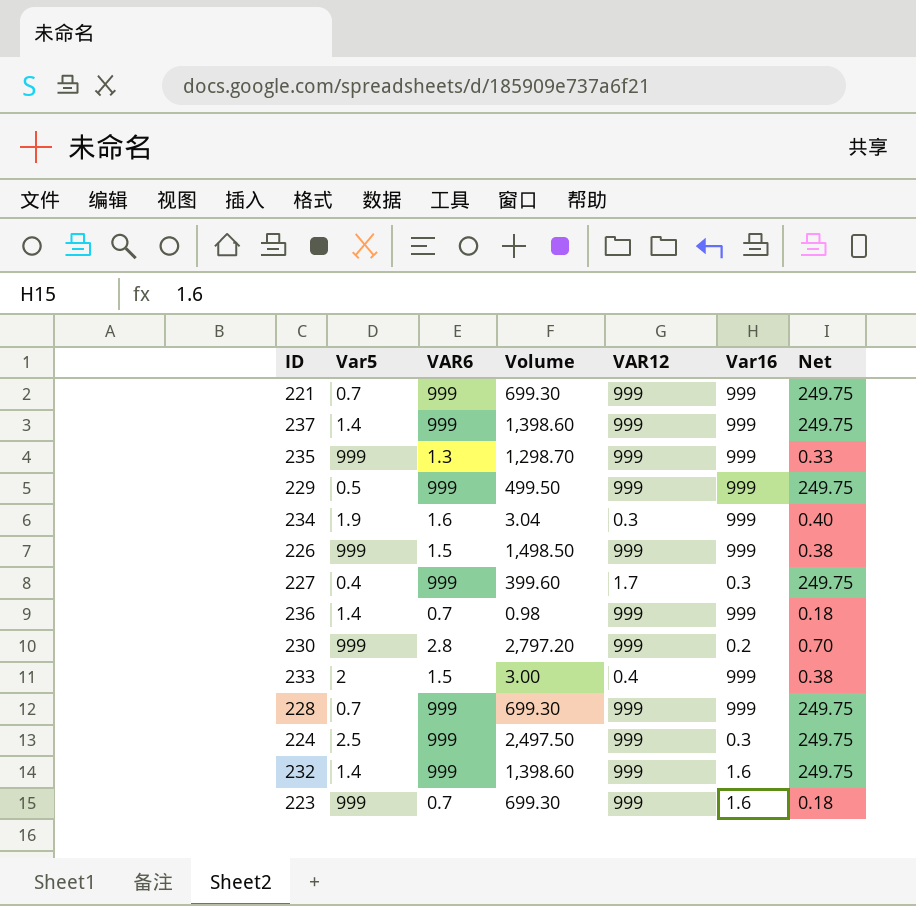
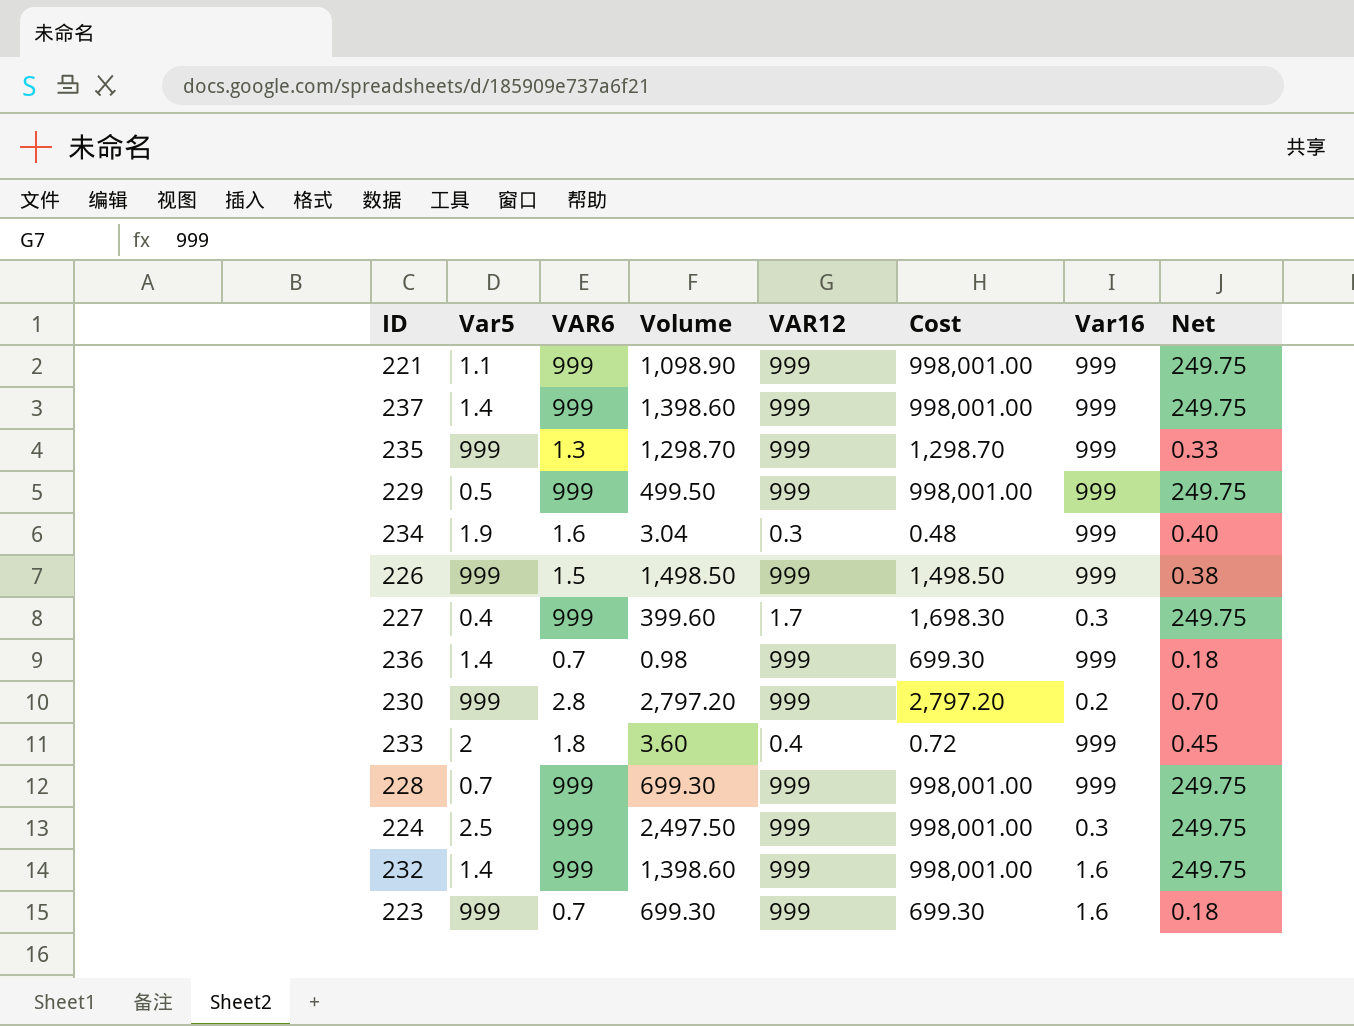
column Cost | formula: none -> [VAR6] * [VAR12]
221 | Var5: 0.7 -> 1.1
221 | Volume: 699.30 -> 1,098.90
233 | VAR6: 1.5 -> 1.8
233 | Volume: 3.00 -> 3.60
233 | Net: 0.38 -> 0.45

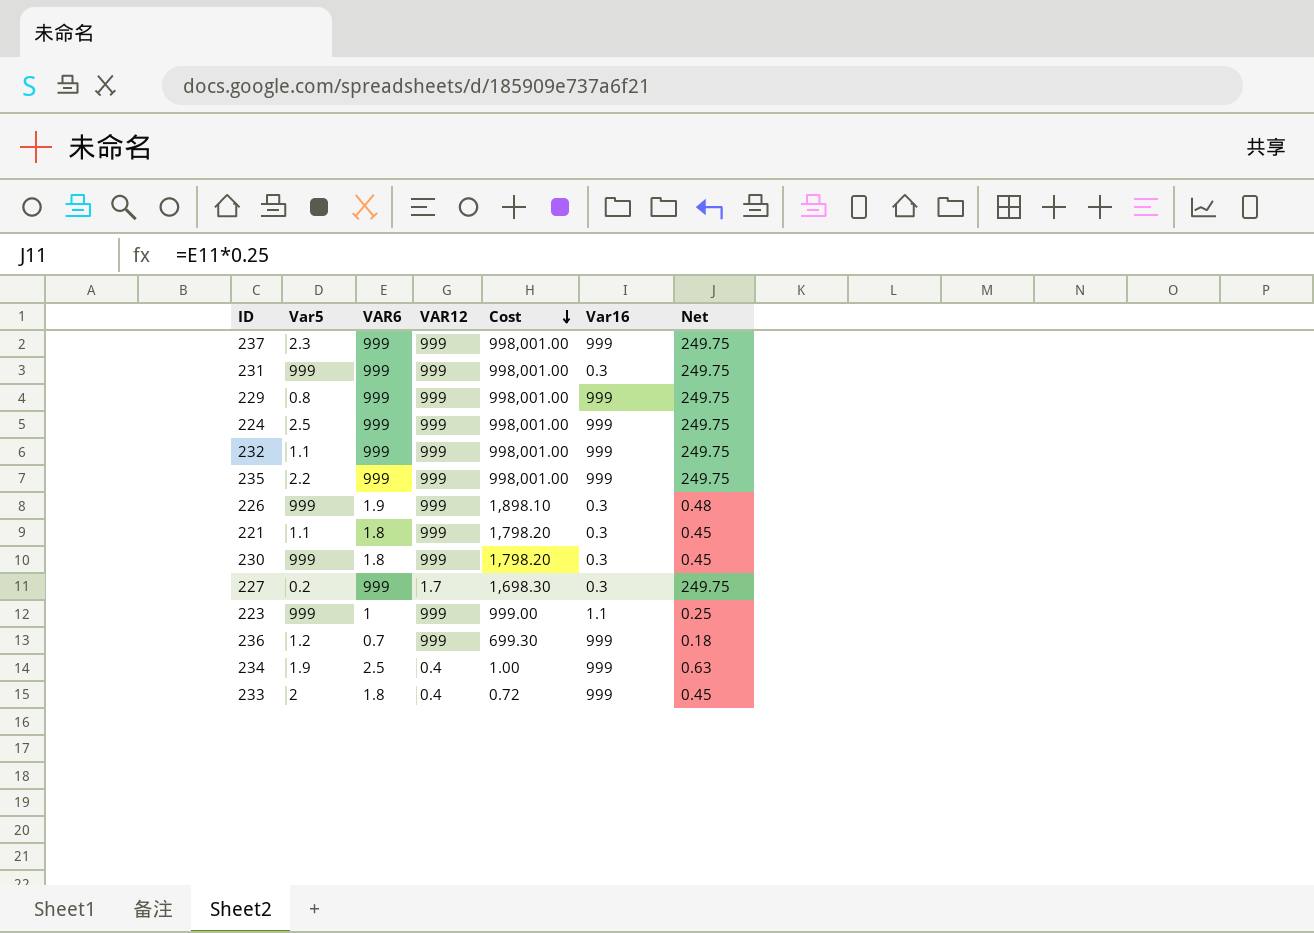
row order: none -> Cost descending
column Volume | formula: [Var5] * [VAR6] -> none
row 228: 0.7 | 999 | 699.30 | 999 | 998,001.00 | 999 | 249.75 -> none
237 | Var5: 1.4 -> 2.3
row 231: none -> 999 | 999 | 999 | 998,001.00 | 0.3 | 249.75
229 | Var5: 0.5 -> 0.8
224 | Var16: 0.3 -> 999
232 | Var5: 1.4 -> 1.1
232 | Var16: 1.6 -> 999
235 | Var5: 999 -> 2.2
235 | VAR6: 1.3 -> 999
235 | Cost: 1,298.70 -> 998,001.00
235 | Net: 0.33 -> 249.75
226 | VAR6: 1.5 -> 1.9
226 | Cost: 1,498.50 -> 1,898.10
226 | Var16: 999 -> 0.3
226 | Net: 0.38 -> 0.48
221 | VAR6: 999 -> 1.8
221 | Cost: 998,001.00 -> 1,798.20
221 | Var16: 999 -> 0.3
221 | Net: 249.75 -> 0.45
230 | VAR6: 2.8 -> 1.8
230 | Cost: 2,797.20 -> 1,798.20
230 | Var16: 0.2 -> 0.3
230 | Net: 0.70 -> 0.45
227 | Var5: 0.4 -> 0.2
223 | VAR6: 0.7 -> 1
223 | Cost: 699.30 -> 999.00
223 | Var16: 1.6 -> 1.1
223 | Net: 0.18 -> 0.25
236 | Var5: 1.4 -> 1.2
234 | VAR6: 1.6 -> 2.5
234 | VAR12: 0.3 -> 0.4
234 | Cost: 0.48 -> 1.00
234 | Net: 0.40 -> 0.63

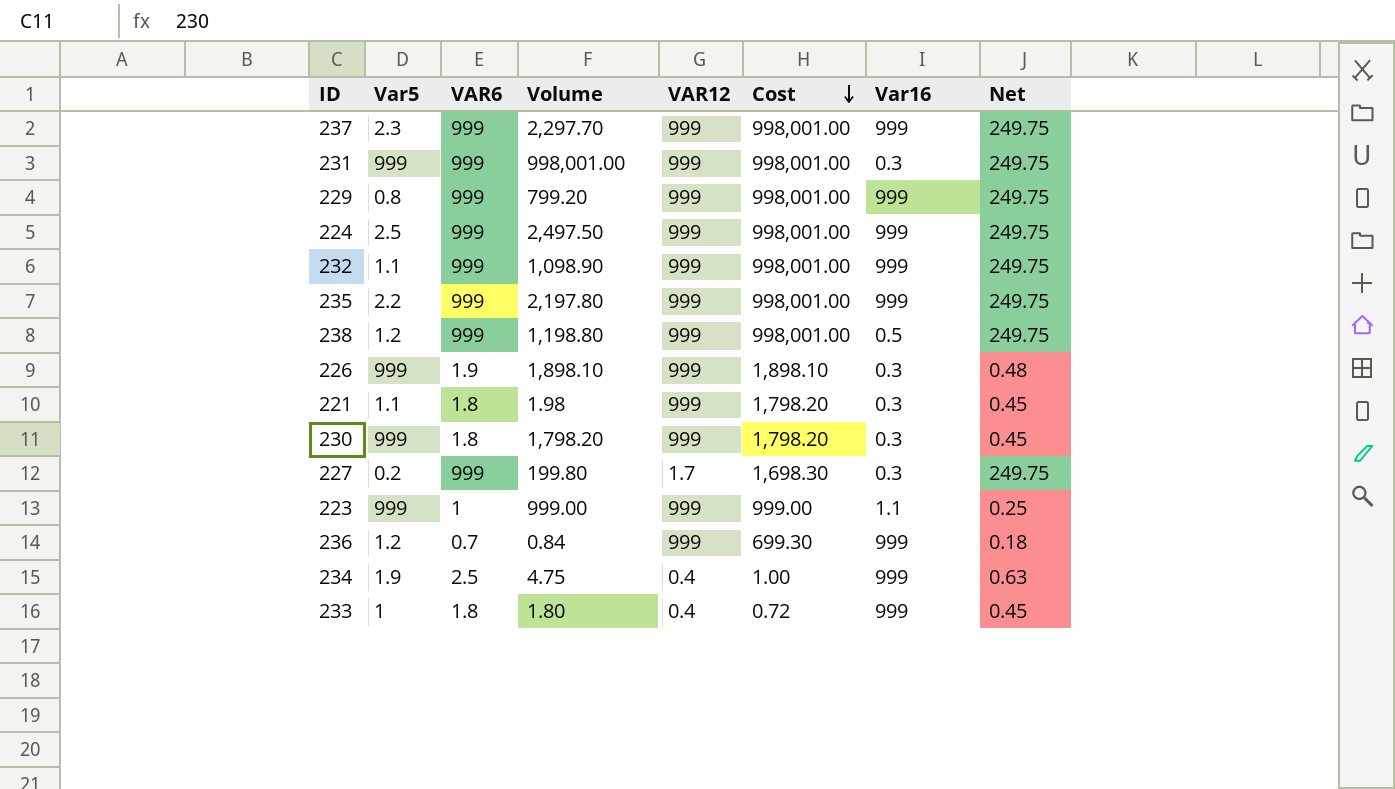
column Volume | formula: none -> [Var5] * [VAR6]
row 238: none -> 1.2 | 999 | 1,198.80 | 999 | 998,001.00 | 0.5 | 249.75
233 | Var5: 2 -> 1

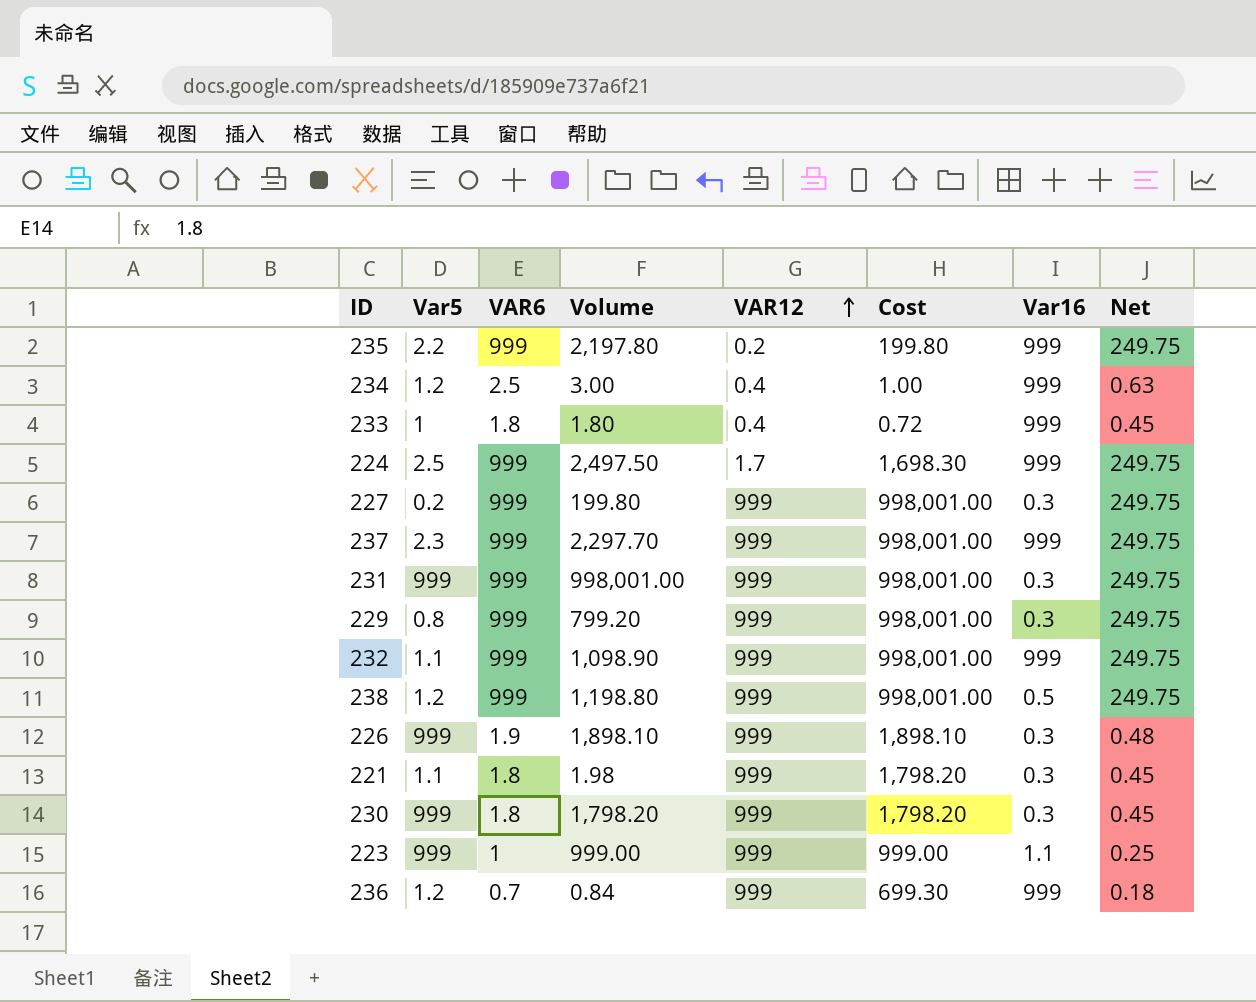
row order: Cost descending -> VAR12 ascending
235 | VAR12: 999 -> 0.2
235 | Cost: 998,001.00 -> 199.80
234 | Var5: 1.9 -> 1.2
234 | Volume: 4.75 -> 3.00
224 | VAR12: 999 -> 1.7
224 | Cost: 998,001.00 -> 1,698.30
227 | VAR12: 1.7 -> 999
227 | Cost: 1,698.30 -> 998,001.00
229 | Var16: 999 -> 0.3

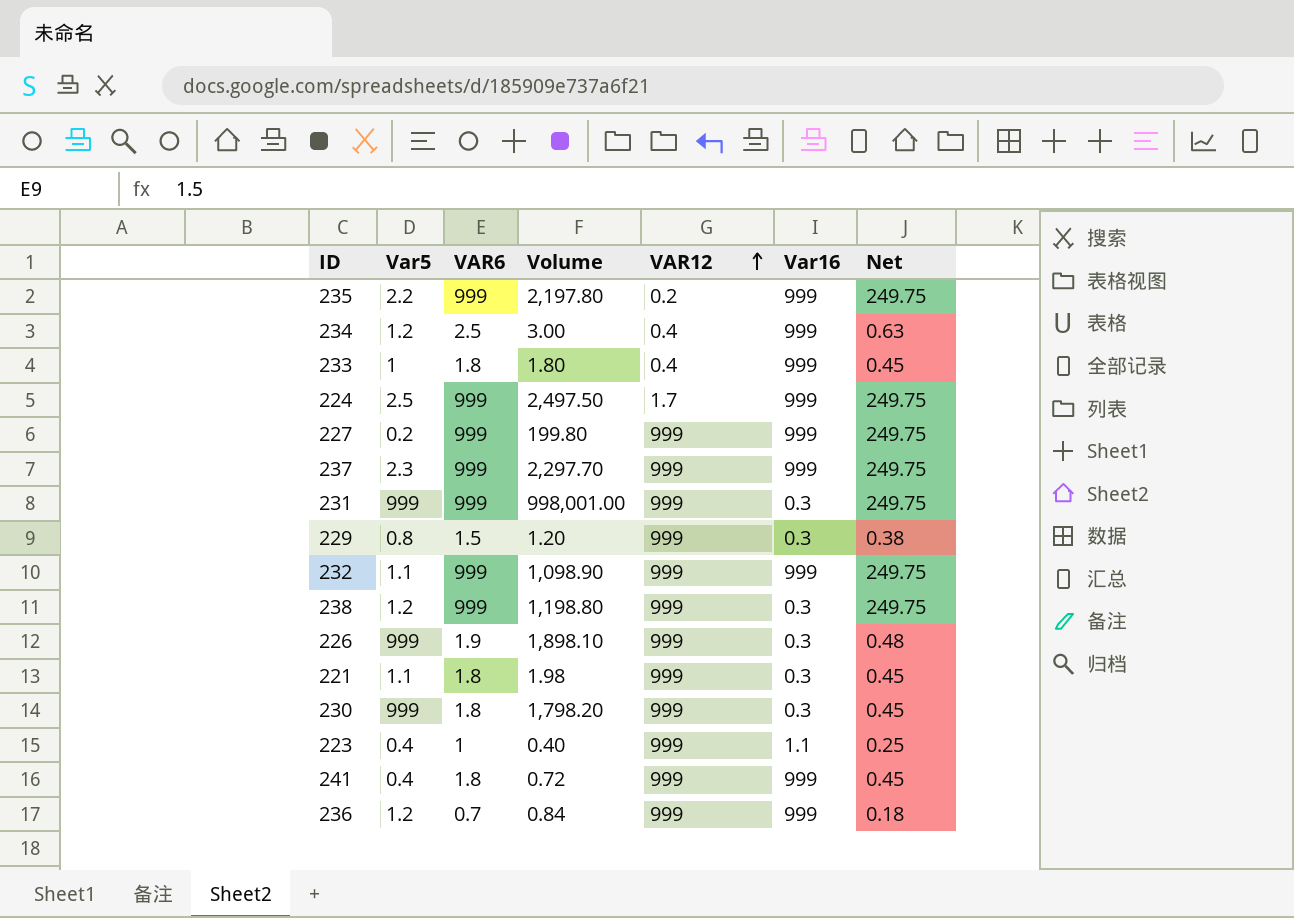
column Cost | formula: [VAR6] * [VAR12] -> none
227 | Var16: 0.3 -> 999
229 | VAR6: 999 -> 1.5
229 | Volume: 799.20 -> 1.20
229 | Net: 249.75 -> 0.38
238 | Var16: 0.5 -> 0.3
223 | Var5: 999 -> 0.4
223 | Volume: 999.00 -> 0.40
row 241: none -> 0.4 | 1.8 | 0.72 | 999 | 999 | 0.45

